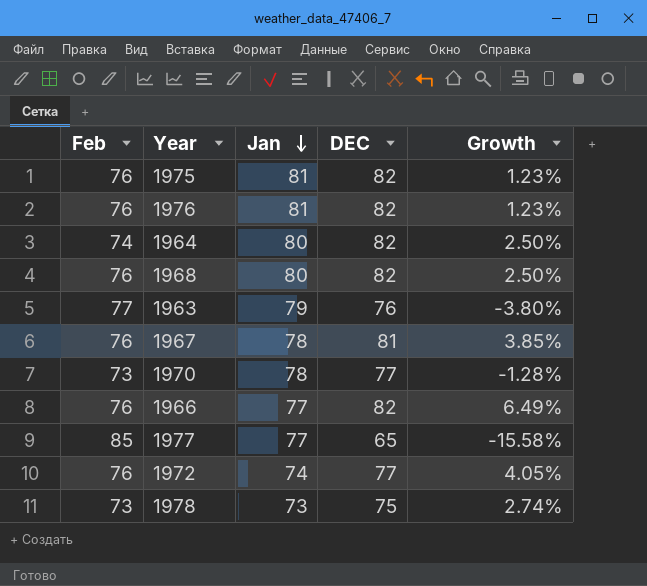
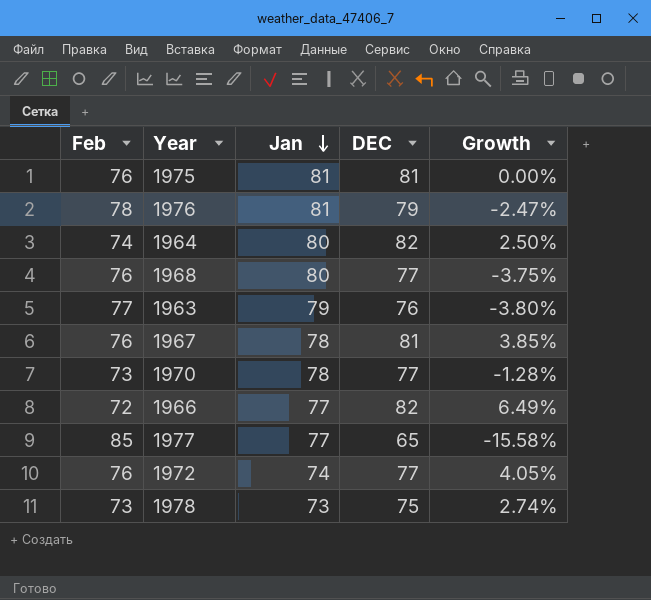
1975 | DEC: 82 -> 81
1975 | Growth: 1.23% -> 0.00%
1976 | Feb: 76 -> 78
1976 | DEC: 82 -> 79
1976 | Growth: 1.23% -> -2.47%
1968 | DEC: 82 -> 77
1968 | Growth: 2.50% -> -3.75%
1966 | Feb: 76 -> 72

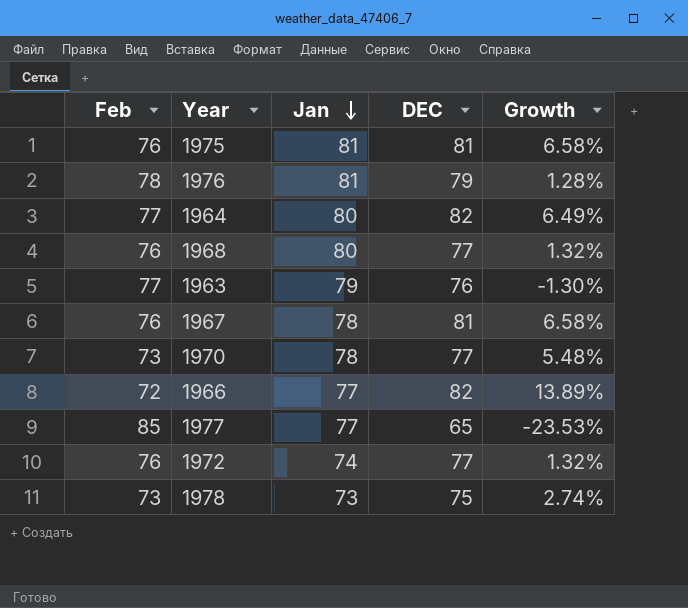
column Growth | formula: ([DEC] - [Jan]) / [Jan] -> ([DEC] - [Feb]) / [Feb]
1964 | Feb: 74 -> 77

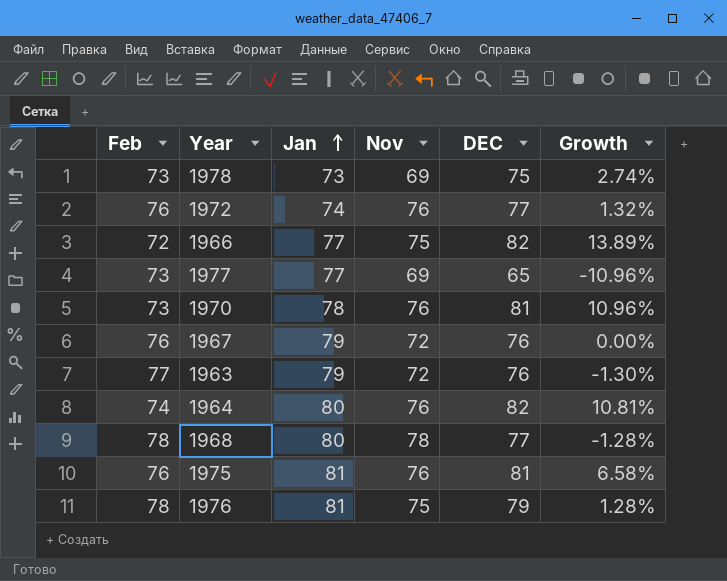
row order: Jan descending -> Jan ascending
column Nov | position: none -> 4
1977 | Feb: 85 -> 73
1977 | Growth: -23.53% -> -10.96%
1970 | DEC: 77 -> 81
1970 | Growth: 5.48% -> 10.96%
1967 | Jan: 78 -> 79
1967 | DEC: 81 -> 76
1967 | Growth: 6.58% -> 0.00%
1964 | Feb: 77 -> 74
1964 | Growth: 6.49% -> 10.81%
1968 | Feb: 76 -> 78
1968 | Growth: 1.32% -> -1.28%

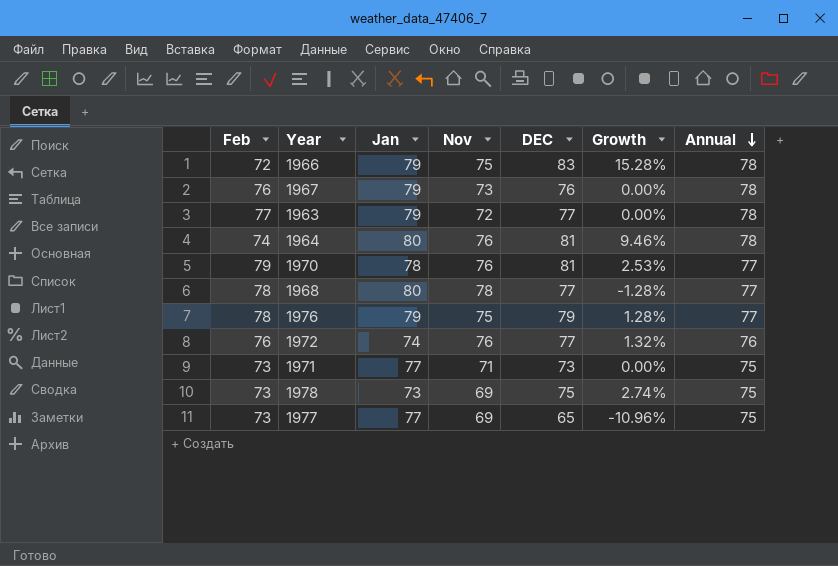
row order: Jan ascending -> Annual descending
column Annual | position: none -> 7
row 1975: 76 | 81 | 76 | 81 | 6.58% -> none
1966 | Jan: 77 -> 79
1966 | DEC: 82 -> 83
1966 | Growth: 13.89% -> 15.28%
1967 | Nov: 72 -> 73
1963 | DEC: 76 -> 77
1963 | Growth: -1.30% -> 0.00%
1964 | DEC: 82 -> 81
1964 | Growth: 10.81% -> 9.46%
1970 | Feb: 73 -> 79
1970 | Growth: 10.96% -> 2.53%
1976 | Jan: 81 -> 79
row 1971: none -> 73 | 77 | 71 | 73 | 0.00% | 75

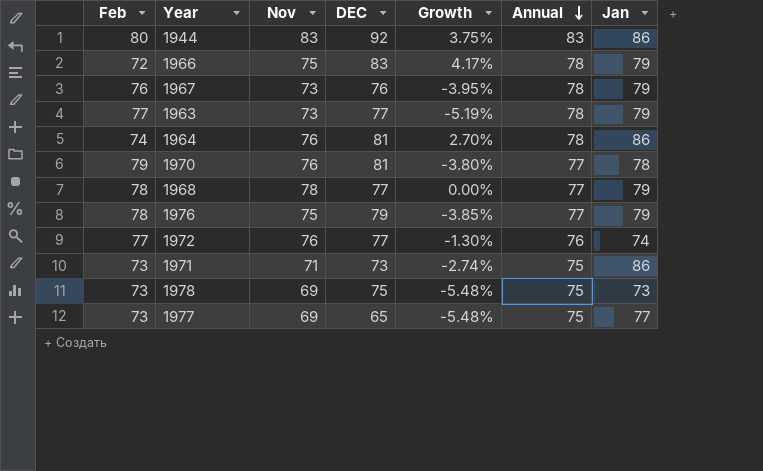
column Growth | formula: ([DEC] - [Feb]) / [Feb] -> ([Nov] - [Feb]) / [Feb]
column Jan | position: 3 -> 7
row 1944: none -> 80 | 83 | 92 | 3.75% | 83 | 86
1963 | Nov: 72 -> 73
1964 | Jan: 80 -> 86
1968 | Jan: 80 -> 79
1972 | Feb: 76 -> 77
1971 | Jan: 77 -> 86

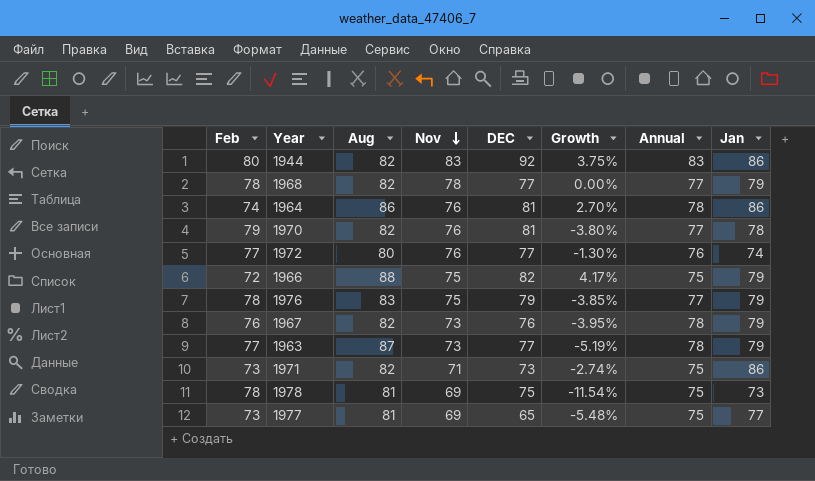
row order: Annual descending -> Nov descending
column Aug | position: none -> 3
1966 | DEC: 83 -> 82
1966 | Annual: 78 -> 75
1978 | Feb: 73 -> 78
1978 | Growth: -5.48% -> -11.54%

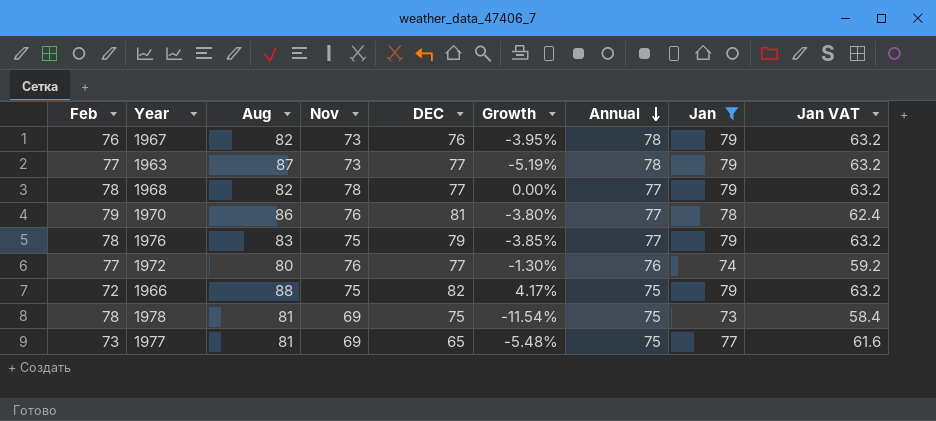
filter: none -> Jan != 86
row order: Nov descending -> Annual descending
column Jan VAT | formula: none -> [Jan] * 0.8
1970 | Aug: 82 -> 86

